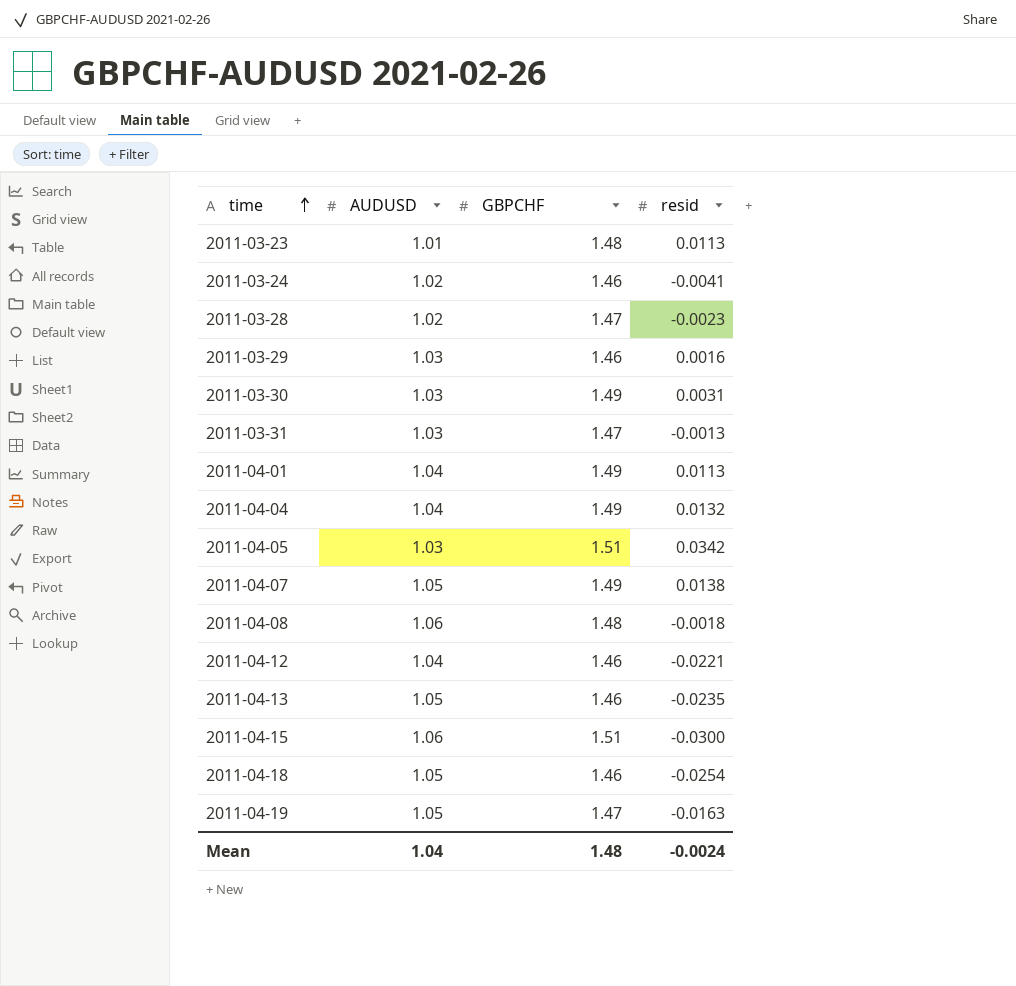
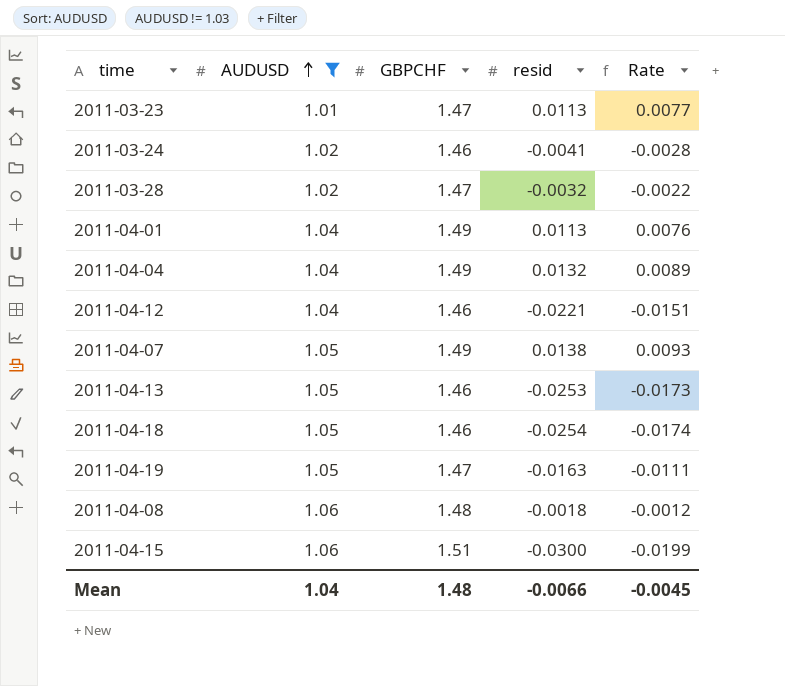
filter: none -> AUDUSD != 1.03
row order: time ascending -> AUDUSD ascending
column Rate | formula: none -> [resid] / [GBPCHF]
2011-03-23 | GBPCHF: 1.48 -> 1.47
2011-03-28 | resid: -0.0023 -> -0.0032
2011-04-13 | resid: -0.0235 -> -0.0253
Mean | resid: -0.0024 -> -0.0066

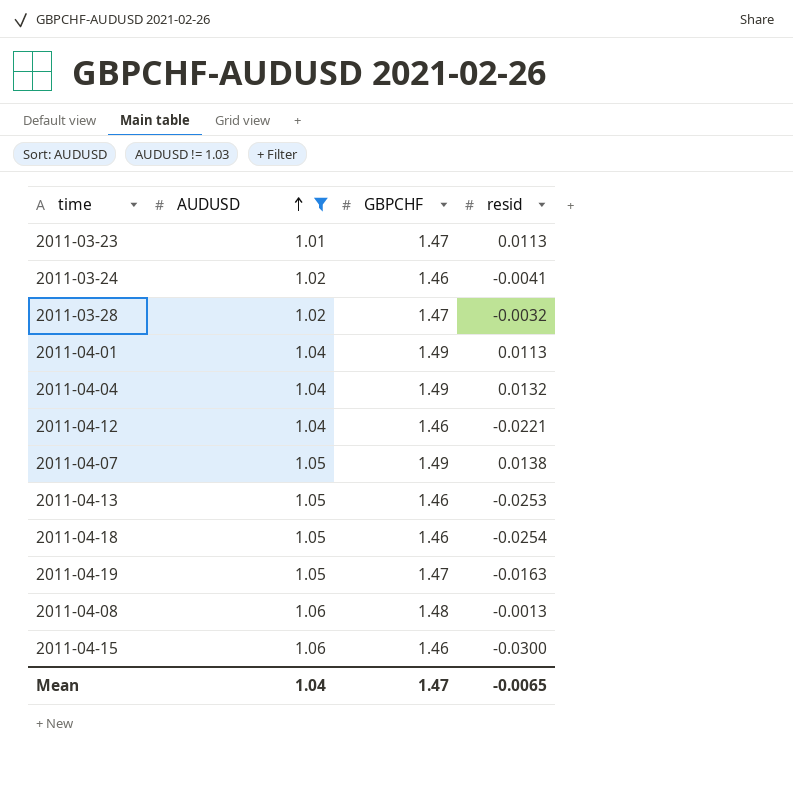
column Rate | formula: [resid] / [GBPCHF] -> none
2011-04-08 | resid: -0.0018 -> -0.0013
2011-04-15 | GBPCHF: 1.51 -> 1.46
Mean | GBPCHF: 1.48 -> 1.47
Mean | resid: -0.0066 -> -0.0065

